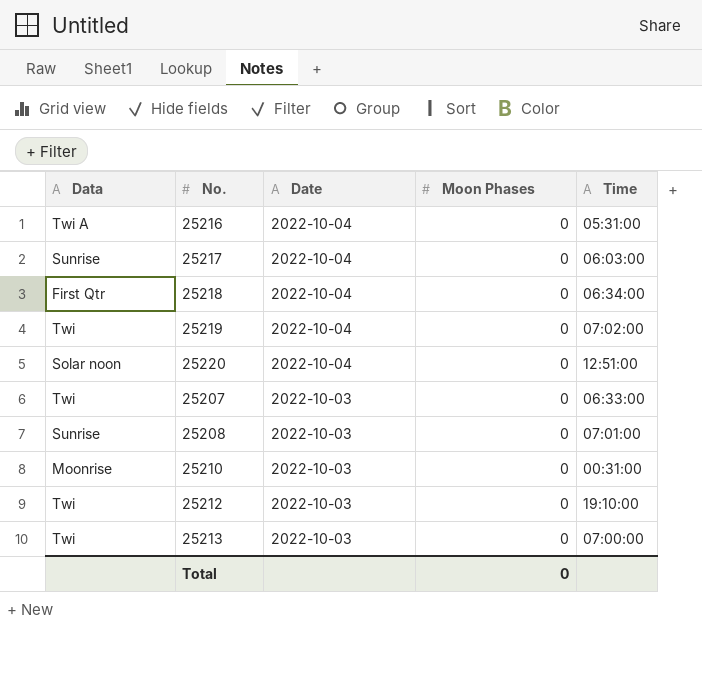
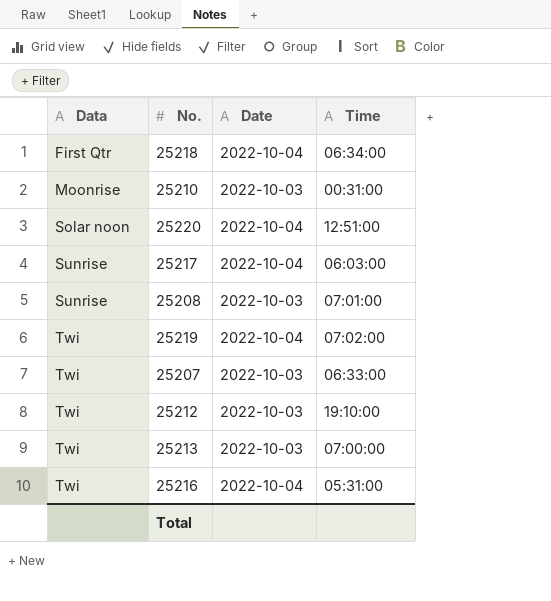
row order: Date descending -> Data ascending
column Moon Phases | position: 4 -> none
25216 | Data: Twi A -> Twi

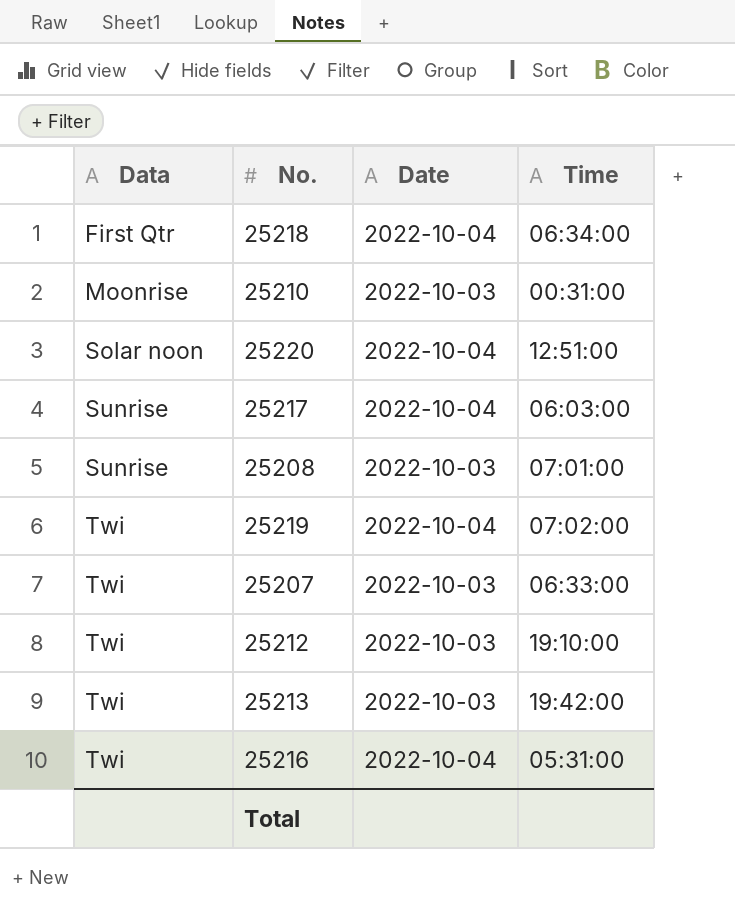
25213 | Time: 07:00:00 -> 19:42:00

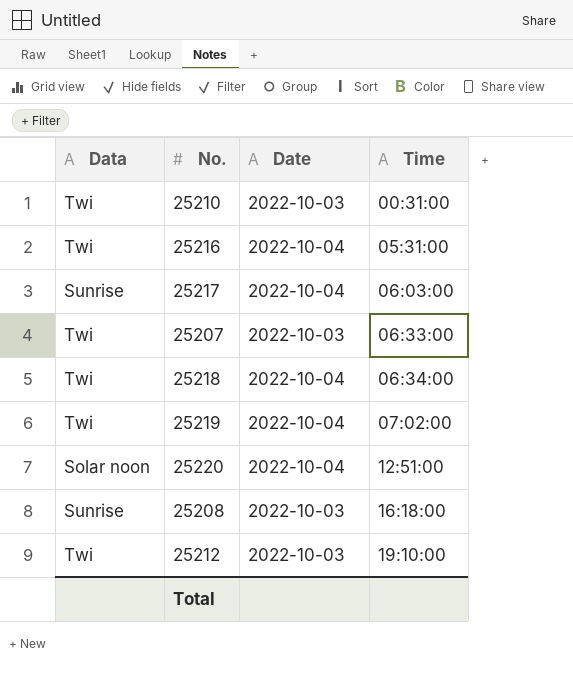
row order: Data ascending -> Time ascending
row 25213: Twi | 2022-10-03 | 19:42:00 -> none
25210 | Data: Moonrise -> Twi
25218 | Data: First Qtr -> Twi
25208 | Time: 07:01:00 -> 16:18:00

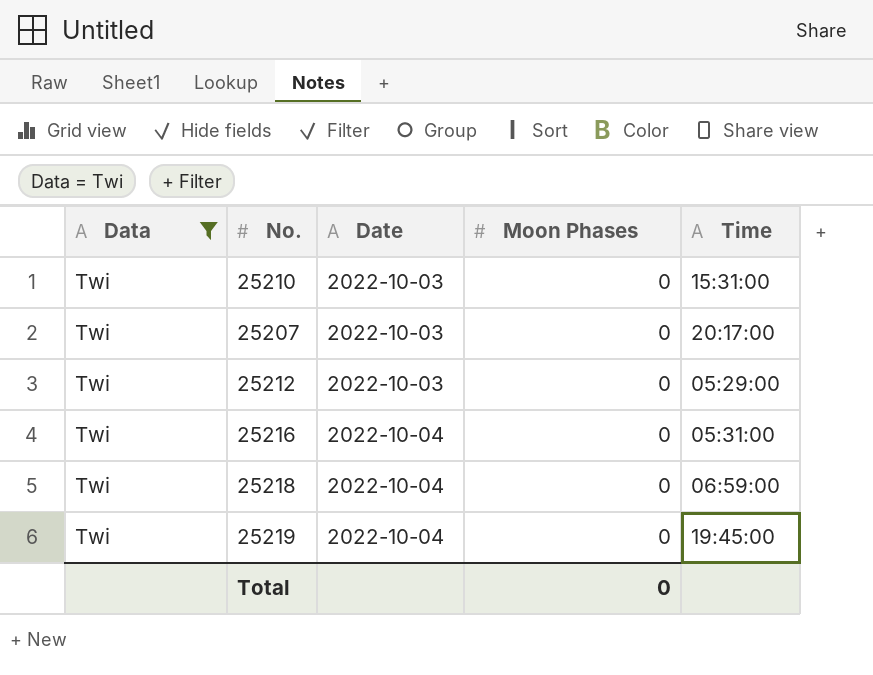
filter: none -> Data = Twi
row order: Time ascending -> Date ascending
column Moon Phases | position: none -> 4
25210 | Time: 00:31:00 -> 15:31:00
25207 | Time: 06:33:00 -> 20:17:00
25212 | Time: 19:10:00 -> 05:29:00
25218 | Time: 06:34:00 -> 06:59:00
25219 | Time: 07:02:00 -> 19:45:00

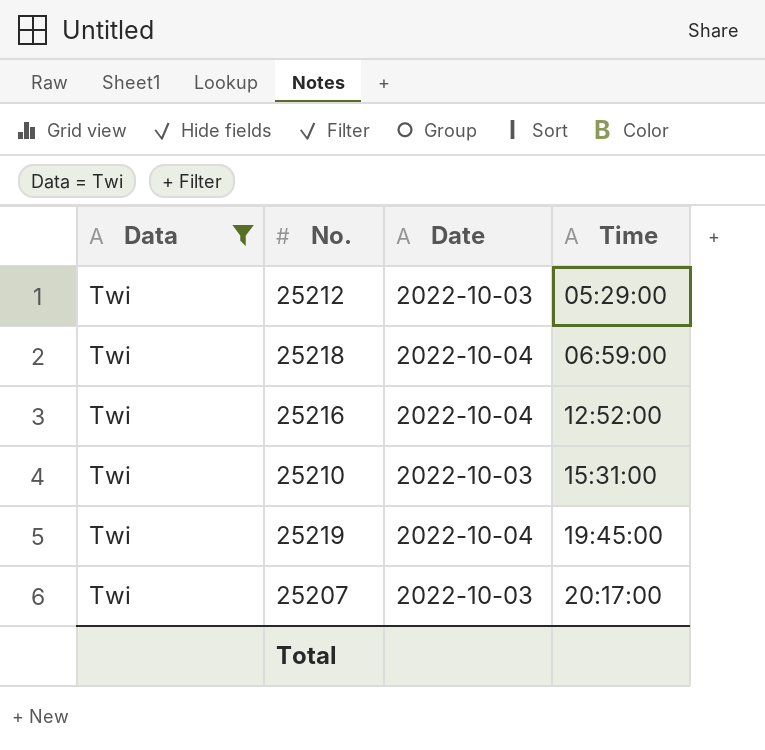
row order: Date ascending -> Time ascending
column Moon Phases | position: 4 -> none
25216 | Time: 05:31:00 -> 12:52:00

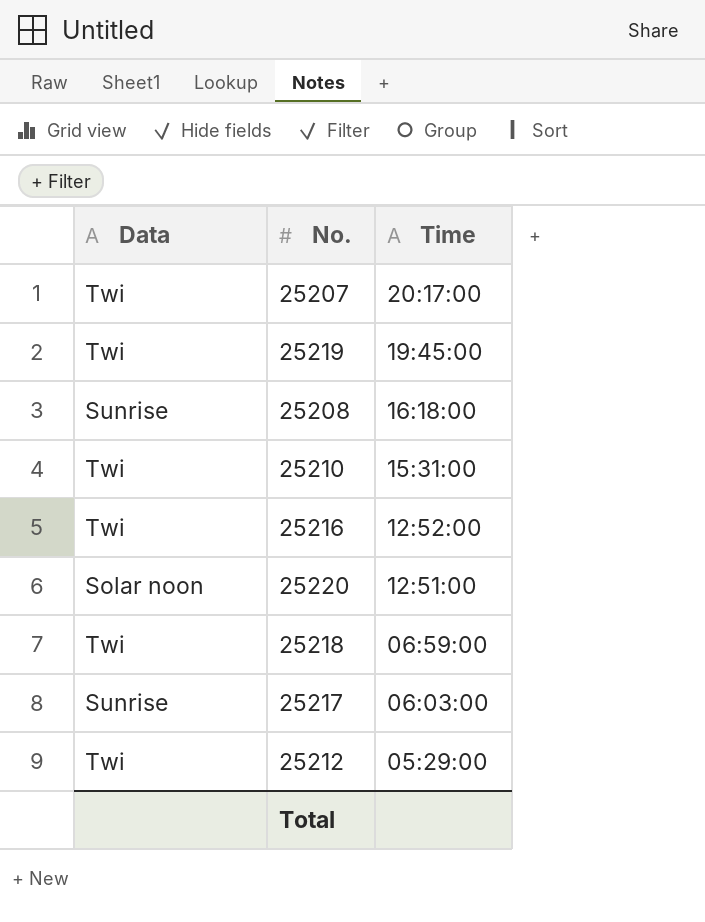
filter: Data = Twi -> none
row order: Time ascending -> Time descending
column Date | position: 3 -> none

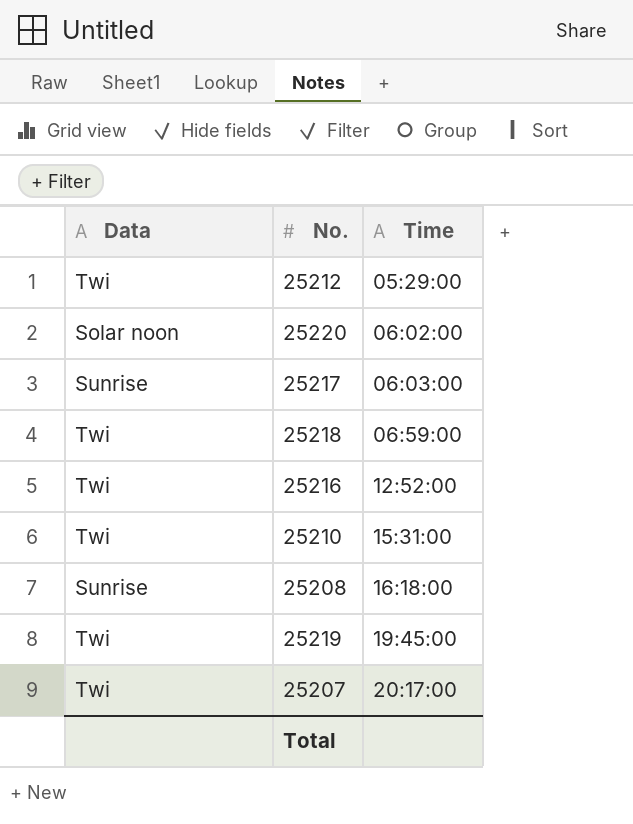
row order: Time descending -> Time ascending
25220 | Time: 12:51:00 -> 06:02:00

